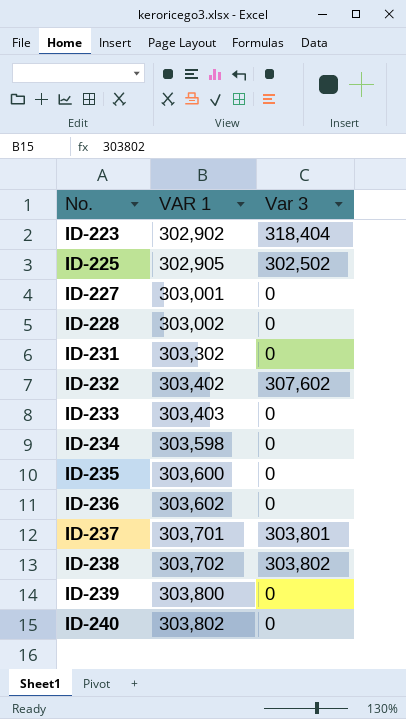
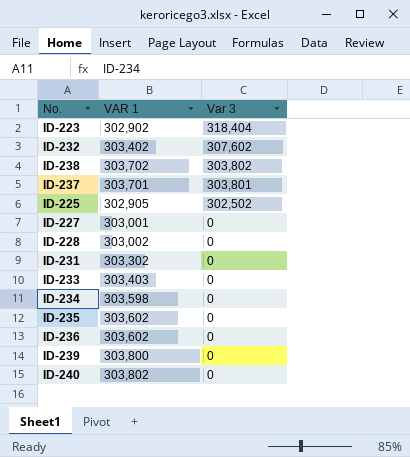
row order: No. ascending -> Var 3 descending
ID-235 | VAR 1: 303,600 -> 303,602

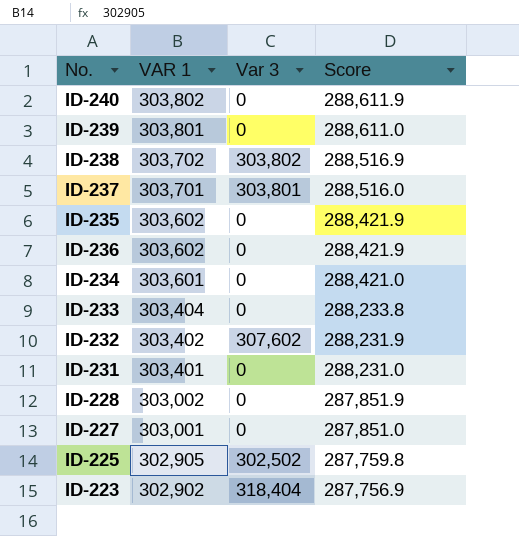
row order: Var 3 descending -> VAR 1 descending
column Score | formula: none -> [VAR 1] * 0.95
ID-239 | VAR 1: 303,800 -> 303,801
ID-234 | VAR 1: 303,598 -> 303,601
ID-233 | VAR 1: 303,403 -> 303,404
ID-231 | VAR 1: 303,302 -> 303,401

